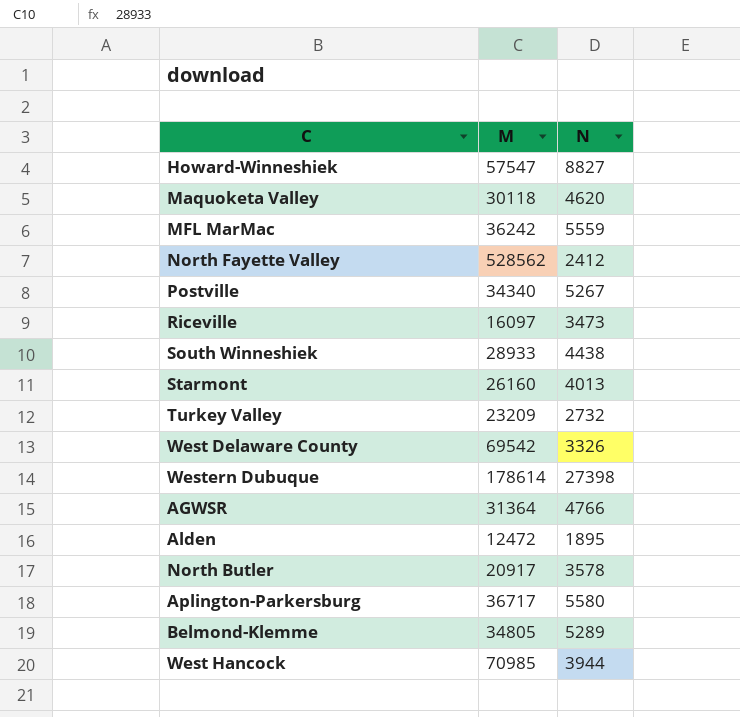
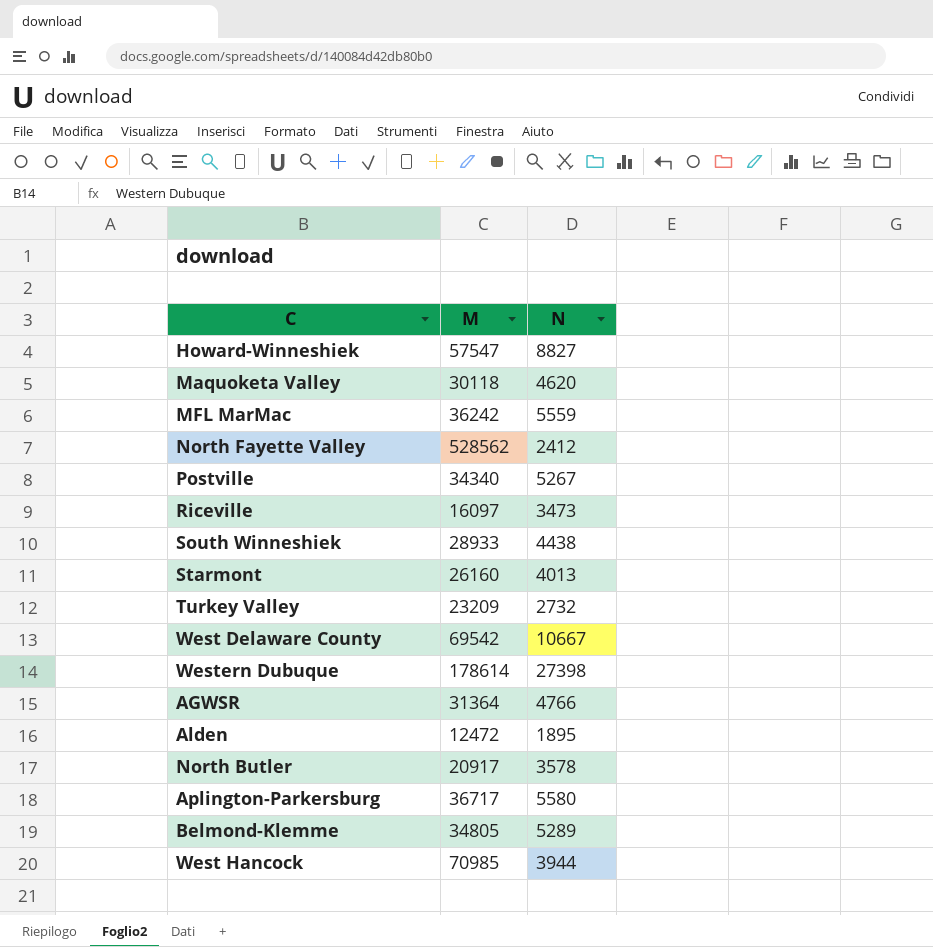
West Delaware County | N: 3326 -> 10667

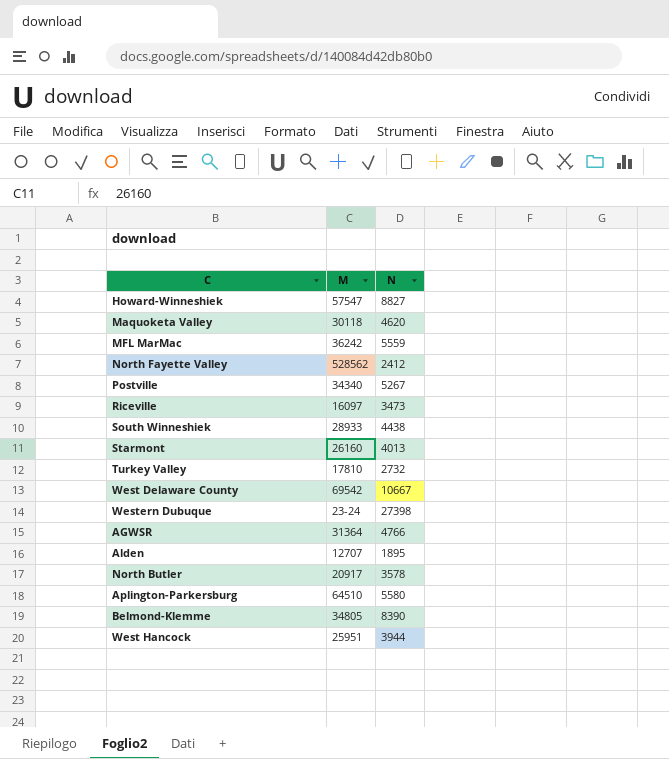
Turkey Valley | M: 23209 -> 17810
Western Dubuque | M: 178614 -> 23-24
Alden | M: 12472 -> 12707
Aplington-Parkersburg | M: 36717 -> 64510
Belmond-Klemme | N: 5289 -> 8390
West Hancock | M: 70985 -> 25951

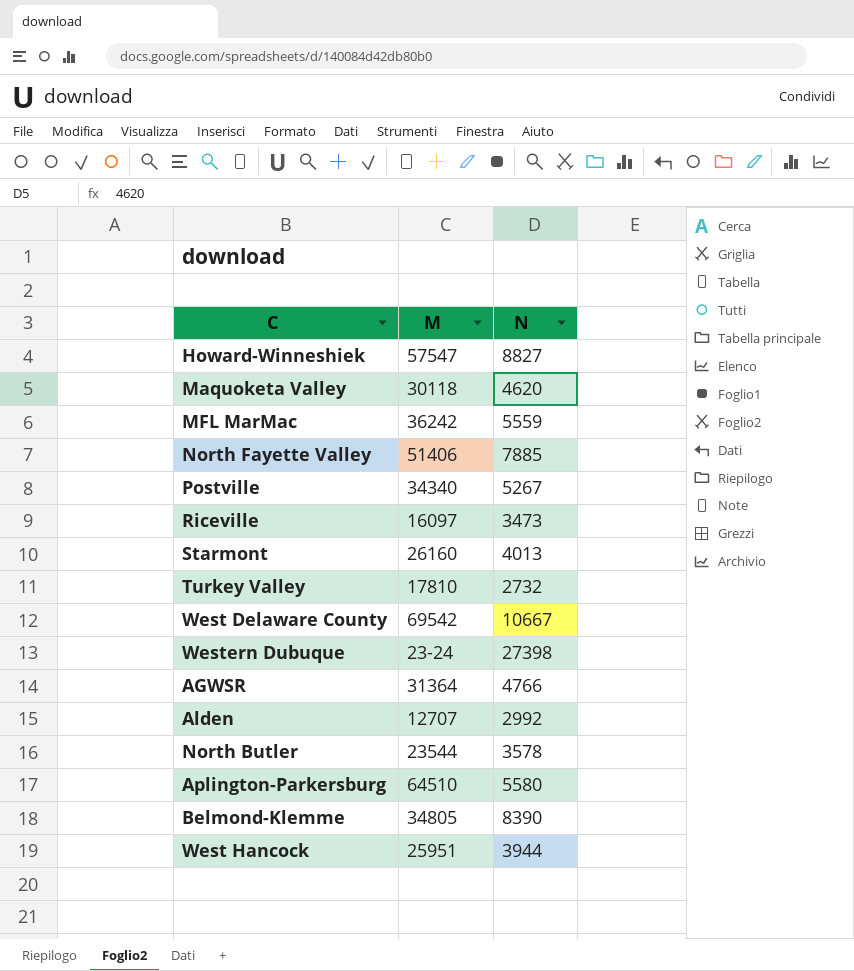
row South Winneshiek: 28933 | 4438 -> none
North Fayette Valley | M: 528562 -> 51406
North Fayette Valley | N: 2412 -> 7885
Alden | N: 1895 -> 2992
North Butler | M: 20917 -> 23544

